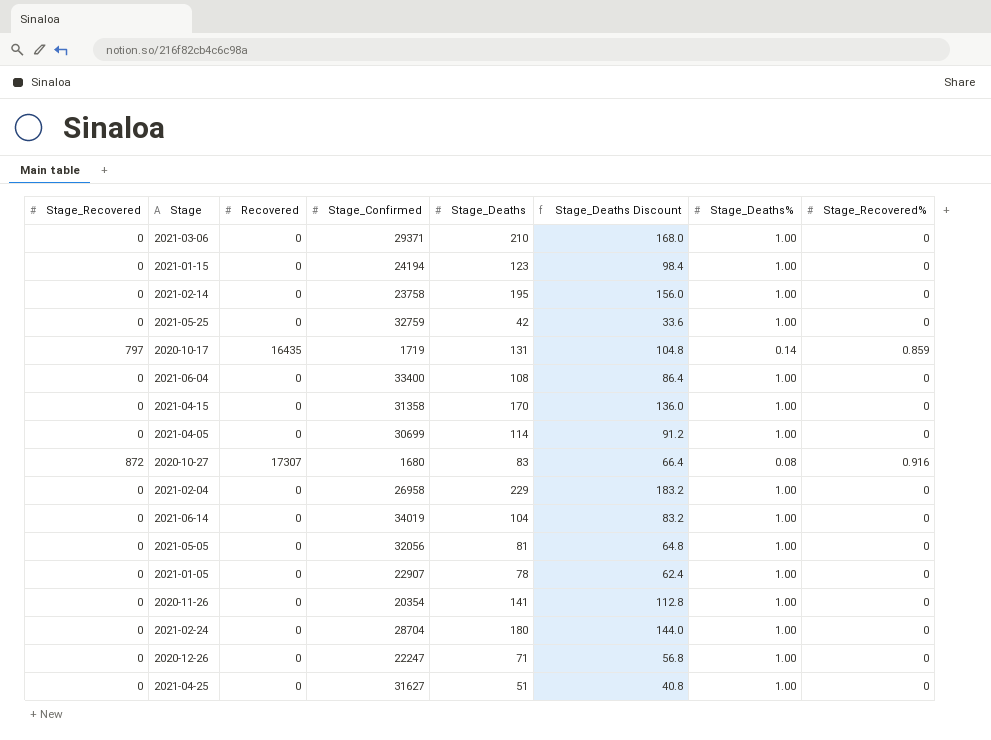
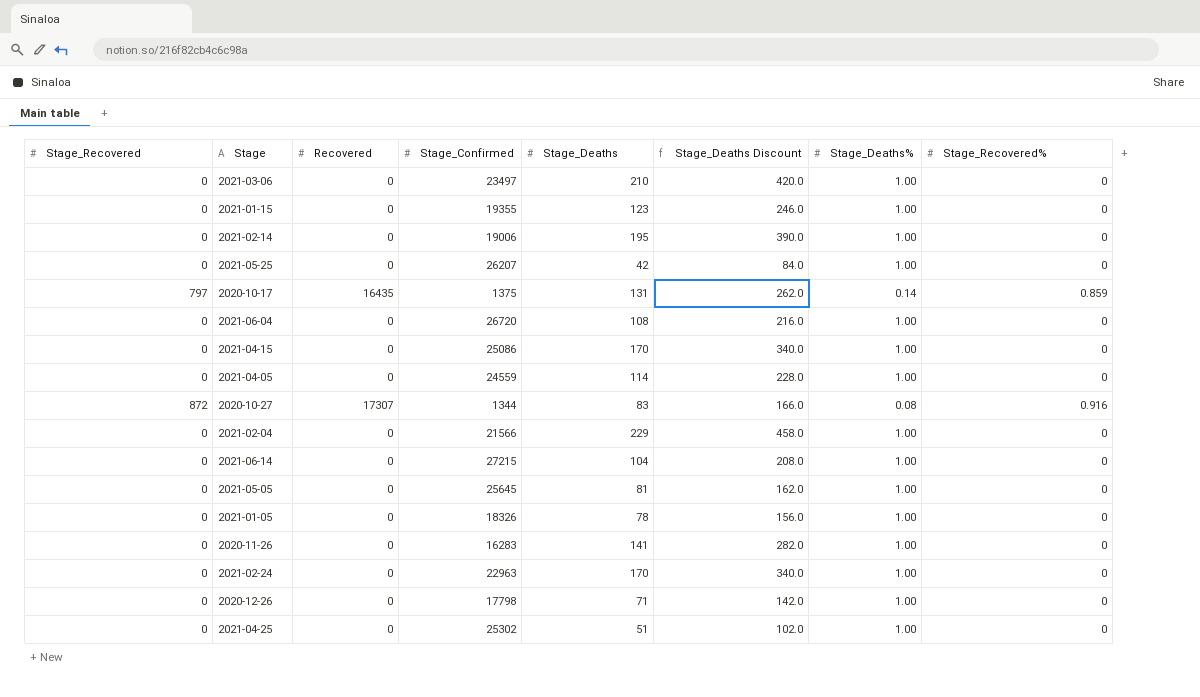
column Stage_Deaths Discount | formula: [Stage_Deaths] * 0.8 -> [Stage_Deaths] * 2
2021-03-06 | Stage_Confirmed: 29371 -> 23497
2021-01-15 | Stage_Confirmed: 24194 -> 19355
2021-02-14 | Stage_Confirmed: 23758 -> 19006
2021-05-25 | Stage_Confirmed: 32759 -> 26207
2020-10-17 | Stage_Confirmed: 1719 -> 1375
2021-06-04 | Stage_Confirmed: 33400 -> 26720
2021-04-15 | Stage_Confirmed: 31358 -> 25086
2021-04-05 | Stage_Confirmed: 30699 -> 24559
2020-10-27 | Stage_Confirmed: 1680 -> 1344
2021-02-04 | Stage_Confirmed: 26958 -> 21566
2021-06-14 | Stage_Confirmed: 34019 -> 27215
2021-05-05 | Stage_Confirmed: 32056 -> 25645
2021-01-05 | Stage_Confirmed: 22907 -> 18326
2020-11-26 | Stage_Confirmed: 20354 -> 16283
2021-02-24 | Stage_Confirmed: 28704 -> 22963
2021-02-24 | Stage_Deaths: 180 -> 170
2020-12-26 | Stage_Confirmed: 22247 -> 17798
2021-04-25 | Stage_Confirmed: 31627 -> 25302

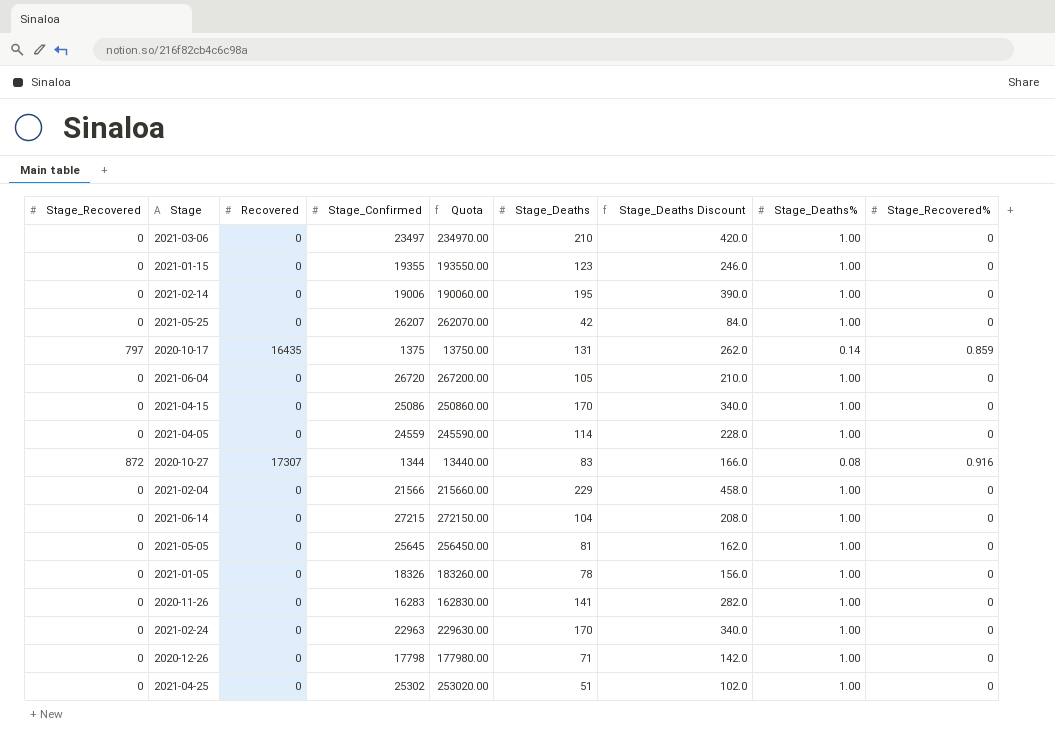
column Quota | formula: none -> [Stage_Confirmed] * 10
2021-06-04 | Stage_Deaths: 108 -> 105
2021-06-04 | Stage_Deaths Discount: 216.0 -> 210.0

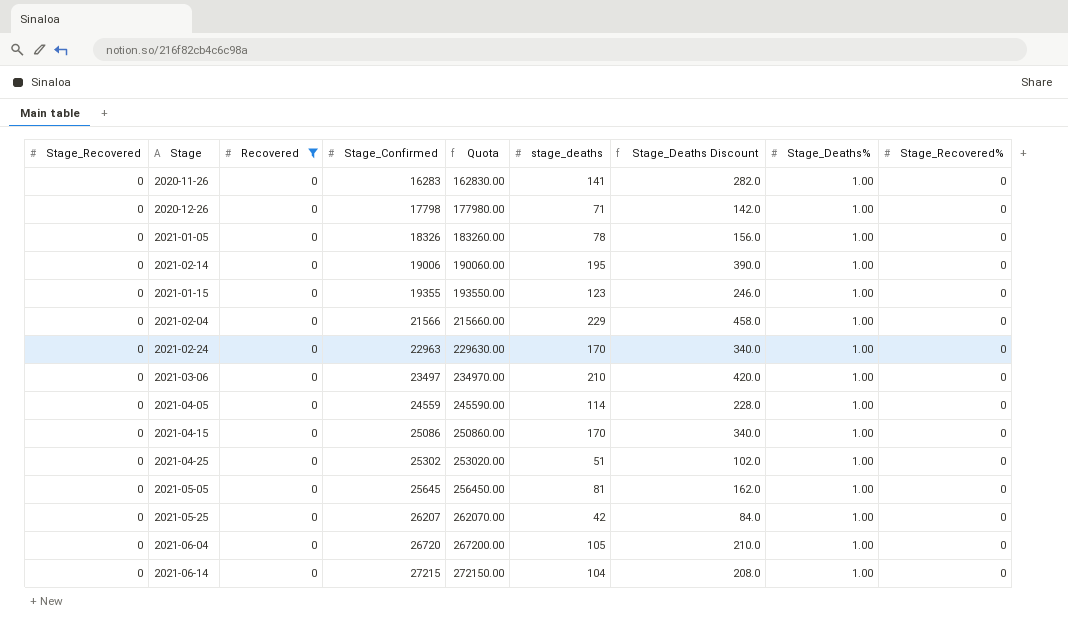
filter: none -> Recovered = 0
row order: none -> Stage_Confirmed ascending
column name: Stage_Deaths -> stage_deaths

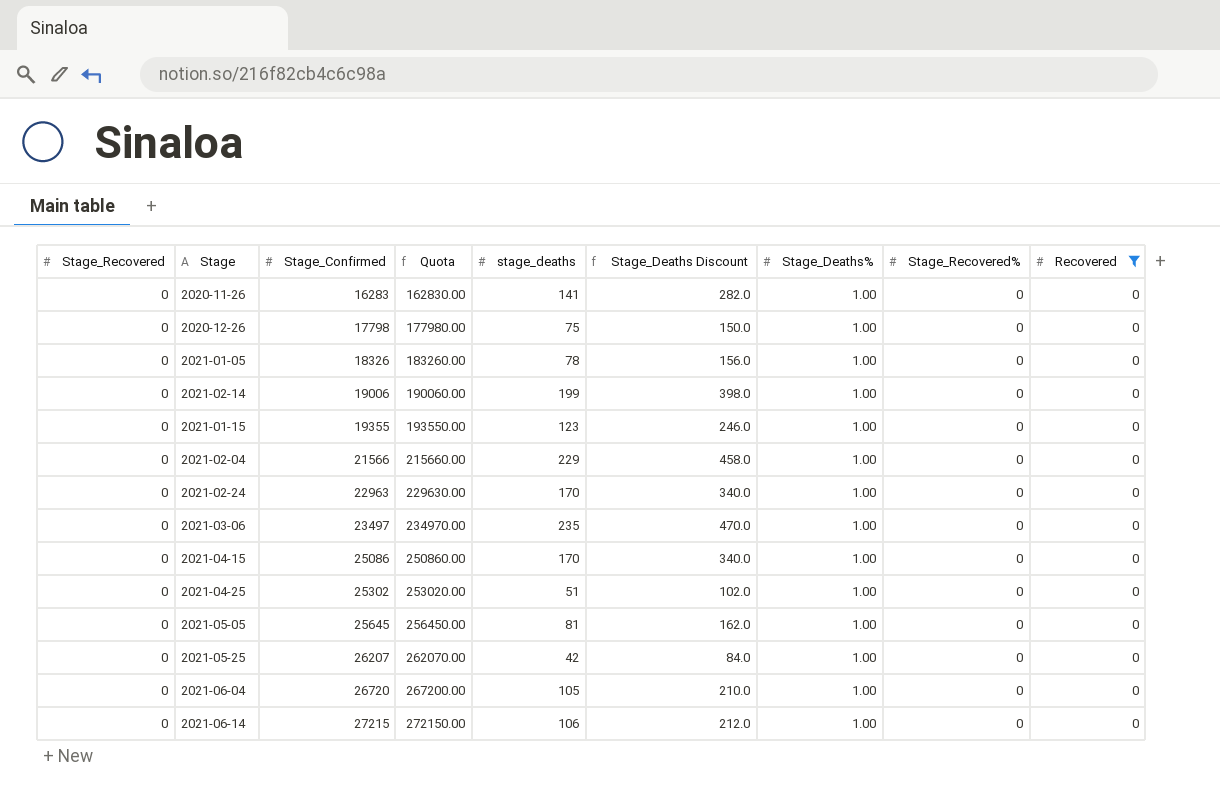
column Recovered | position: 3 -> 9
row 2021-04-05: 0 | 0 | 24559 | 245590.00 | 114 | 228.0 | 1.00 | 0 -> none
2020-12-26 | stage_deaths: 71 -> 75
2020-12-26 | Stage_Deaths Discount: 142.0 -> 150.0
2021-02-14 | stage_deaths: 195 -> 199
2021-02-14 | Stage_Deaths Discount: 390.0 -> 398.0
2021-03-06 | stage_deaths: 210 -> 235
2021-03-06 | Stage_Deaths Discount: 420.0 -> 470.0
2021-06-14 | stage_deaths: 104 -> 106
2021-06-14 | Stage_Deaths Discount: 208.0 -> 212.0

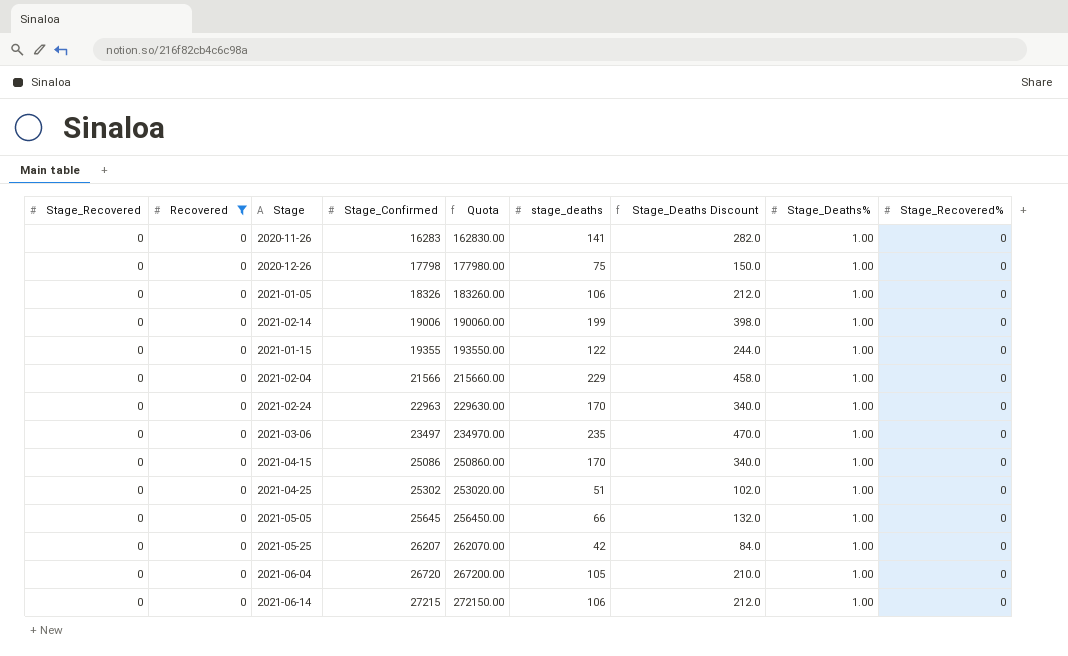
column Recovered | position: 9 -> 2
2021-01-05 | stage_deaths: 78 -> 106
2021-01-05 | Stage_Deaths Discount: 156.0 -> 212.0
2021-01-15 | stage_deaths: 123 -> 122
2021-01-15 | Stage_Deaths Discount: 246.0 -> 244.0
2021-05-05 | stage_deaths: 81 -> 66
2021-05-05 | Stage_Deaths Discount: 162.0 -> 132.0

